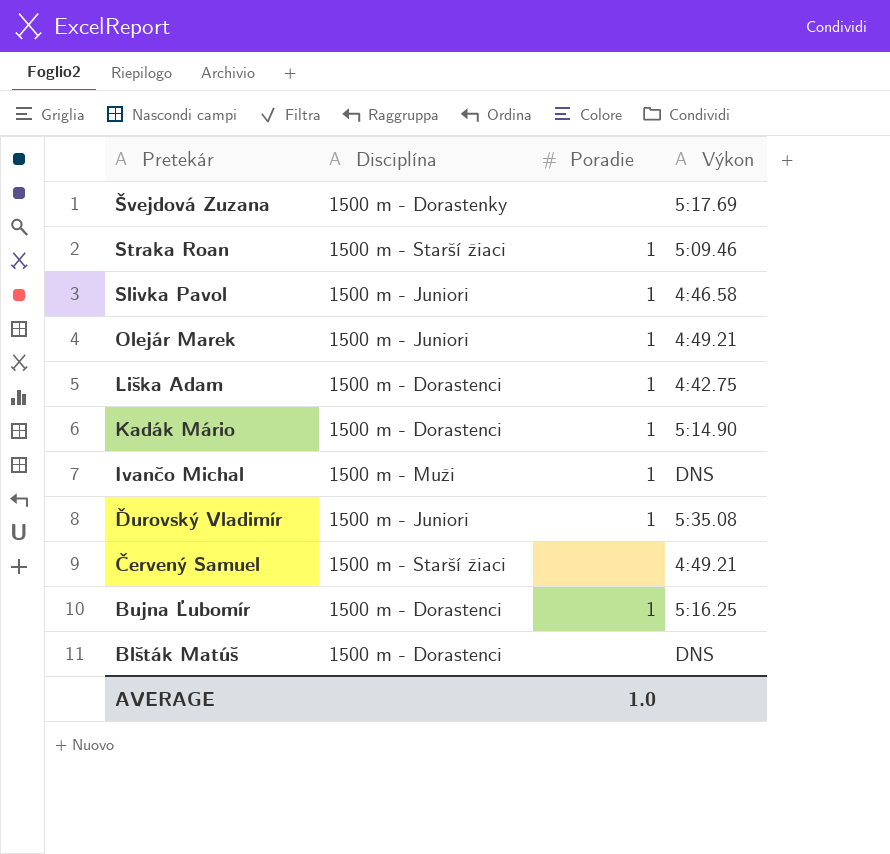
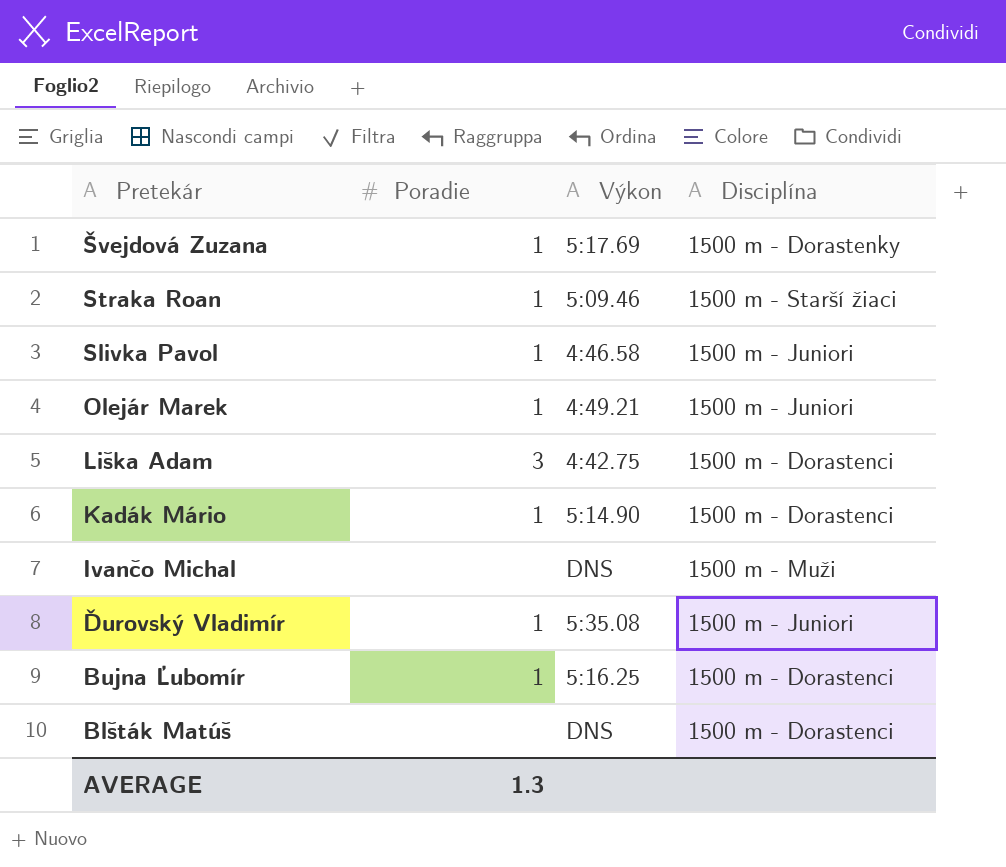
column Disciplína | position: 2 -> 4
row Červený Samuel: 1500 m - Starší žiaci | none | 4:49.21 -> none
Švejdová Zuzana | Poradie: none -> 1
Liška Adam | Poradie: 1 -> 3
Ivančo Michal | Poradie: 1 -> none
AVERAGE | Poradie: 1.0 -> 1.3

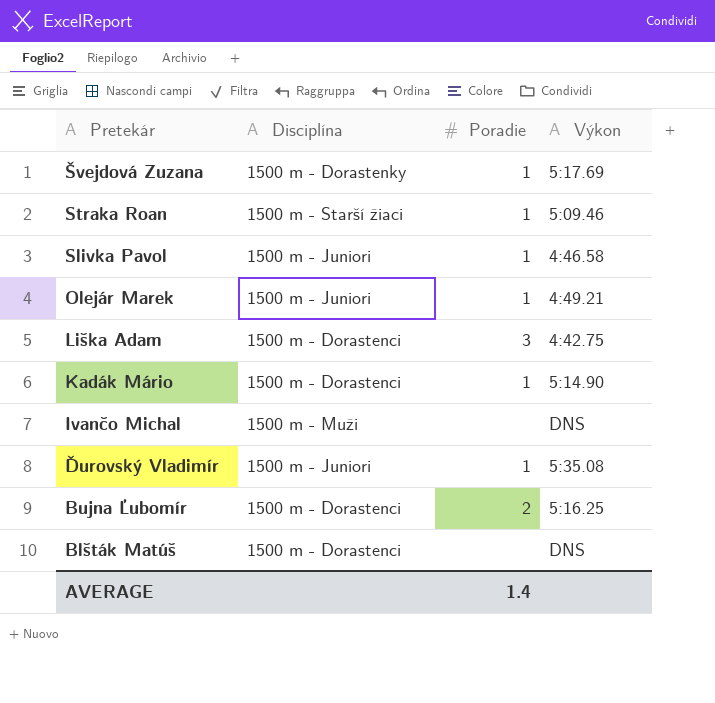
column Disciplína | position: 4 -> 2
Bujna Ľubomír | Poradie: 1 -> 2
AVERAGE | Poradie: 1.3 -> 1.4

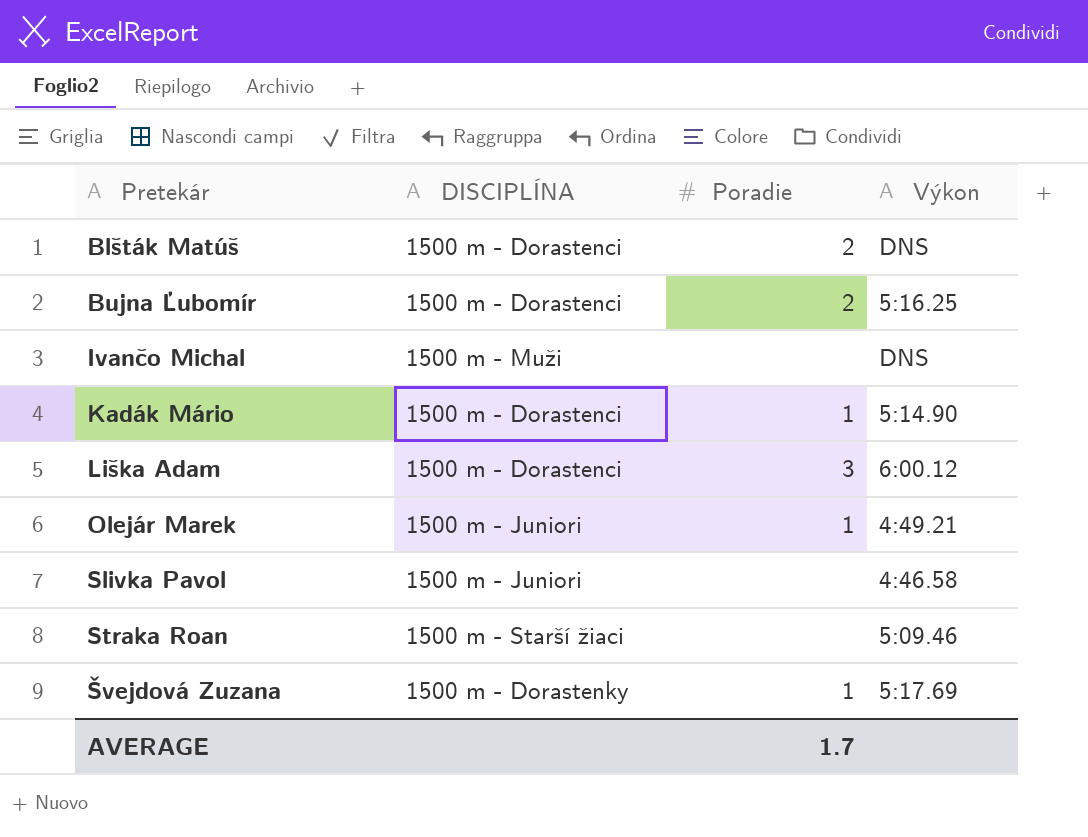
row order: Pretekár descending -> Pretekár ascending
column name: Disciplína -> DISCIPLÍNA
row Ďurovský Vladimír: 1500 m - Juniori | 1 | 5:35.08 -> none
Blšták Matúš | Poradie: none -> 2
Liška Adam | Výkon: 4:42.75 -> 6:00.12
Slivka Pavol | Poradie: 1 -> none
Straka Roan | Poradie: 1 -> none
AVERAGE | Poradie: 1.4 -> 1.7

